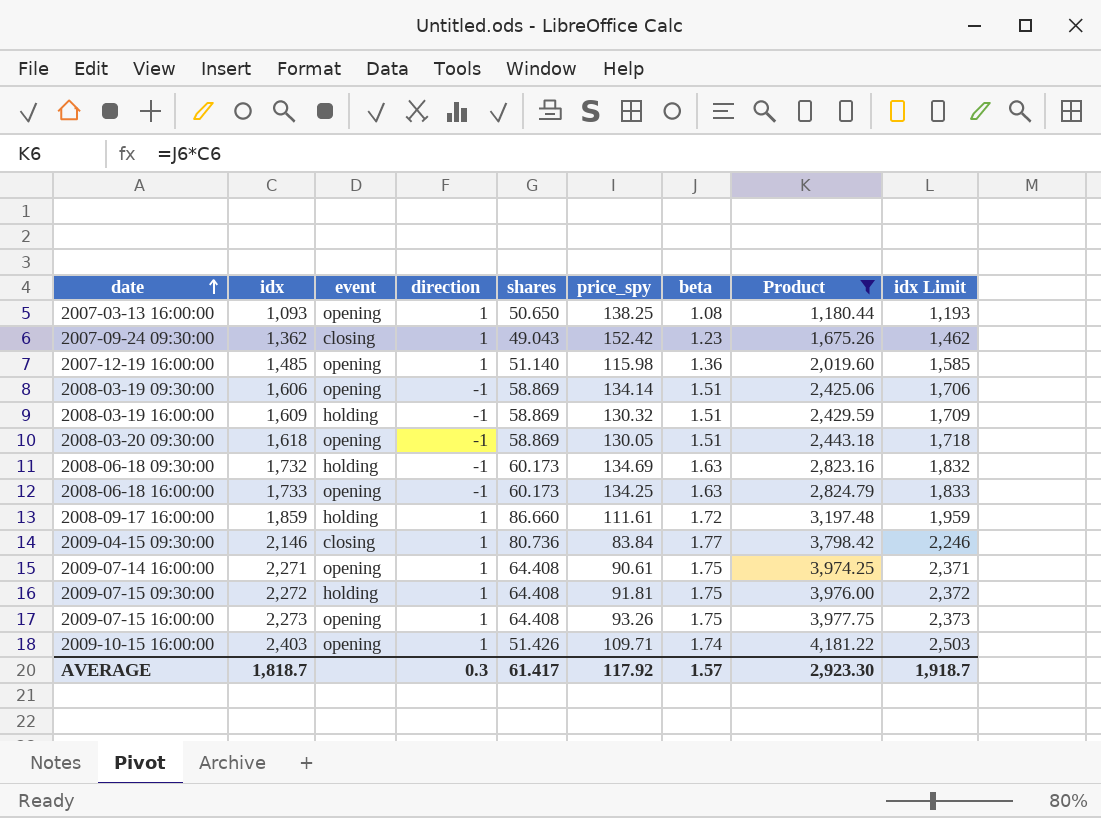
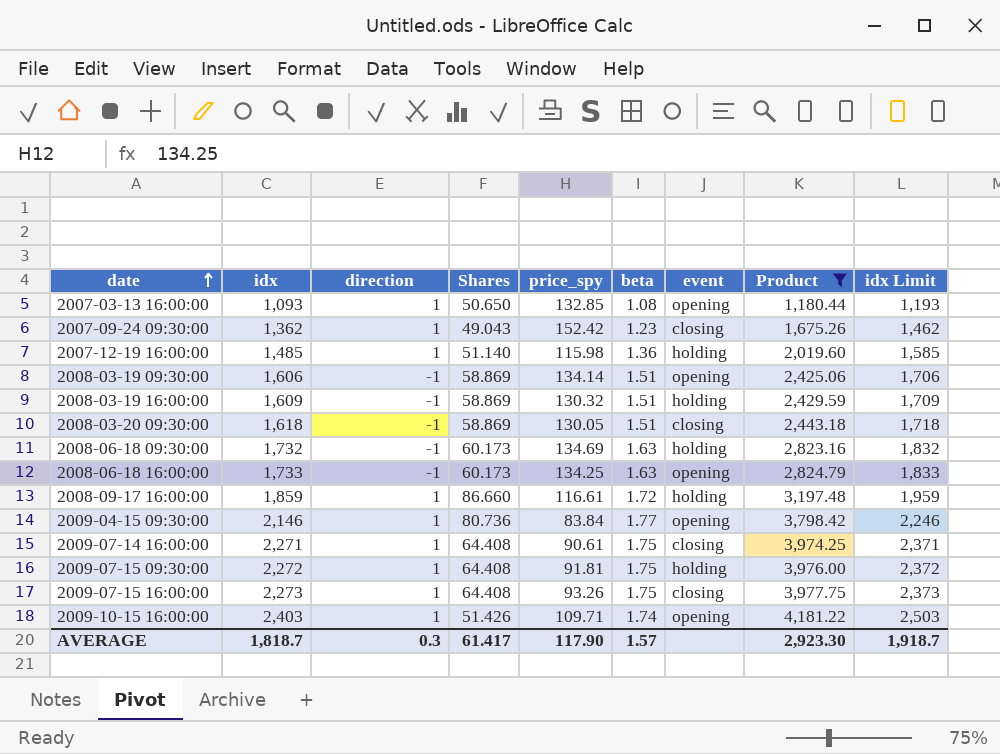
column name: shares -> Shares
column event | position: 3 -> 7
2007-03-13 16:00:00 | price_spy: 138.25 -> 132.85
2007-12-19 16:00:00 | event: opening -> holding
2008-03-20 09:30:00 | event: opening -> closing
2008-09-17 16:00:00 | price_spy: 111.61 -> 116.61
2009-04-15 09:30:00 | event: closing -> opening
2009-07-14 16:00:00 | event: opening -> closing
2009-07-15 16:00:00 | event: opening -> closing
AVERAGE | price_spy: 117.92 -> 117.90

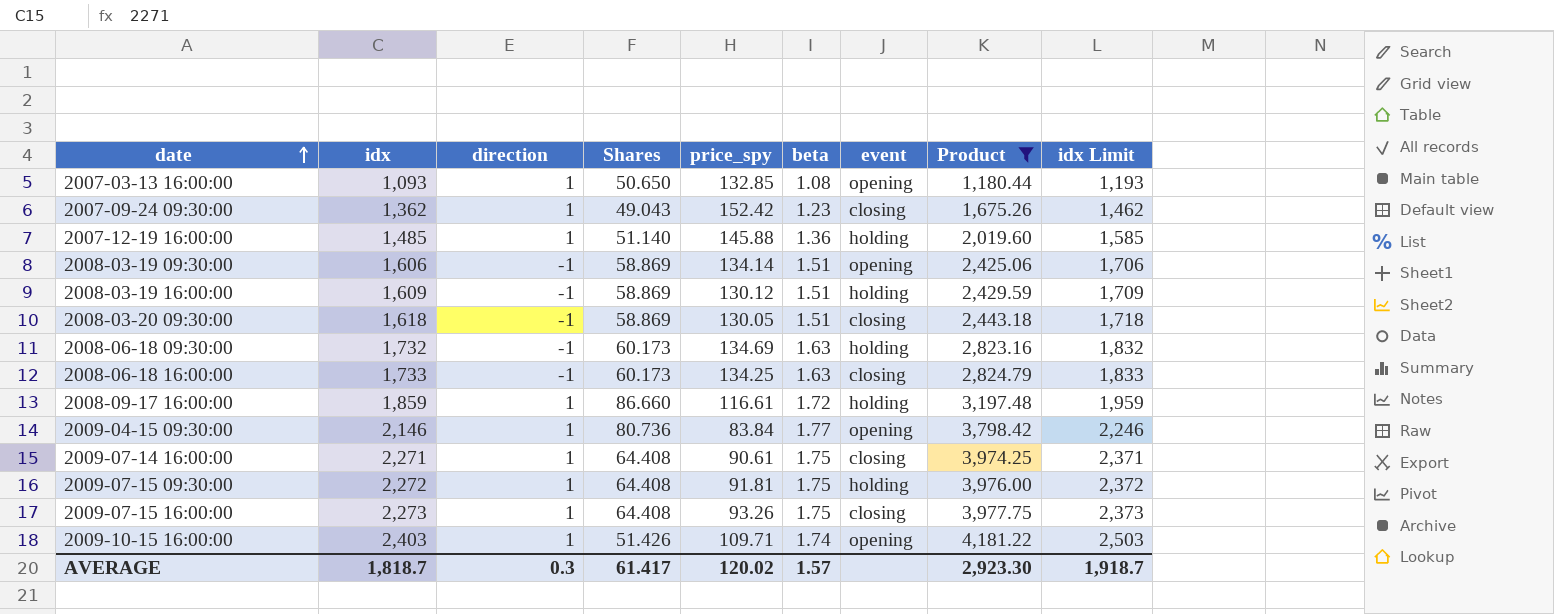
2007-12-19 16:00:00 | price_spy: 115.98 -> 145.88
2008-03-19 16:00:00 | price_spy: 130.32 -> 130.12
2008-06-18 16:00:00 | event: opening -> closing
AVERAGE | price_spy: 117.90 -> 120.02

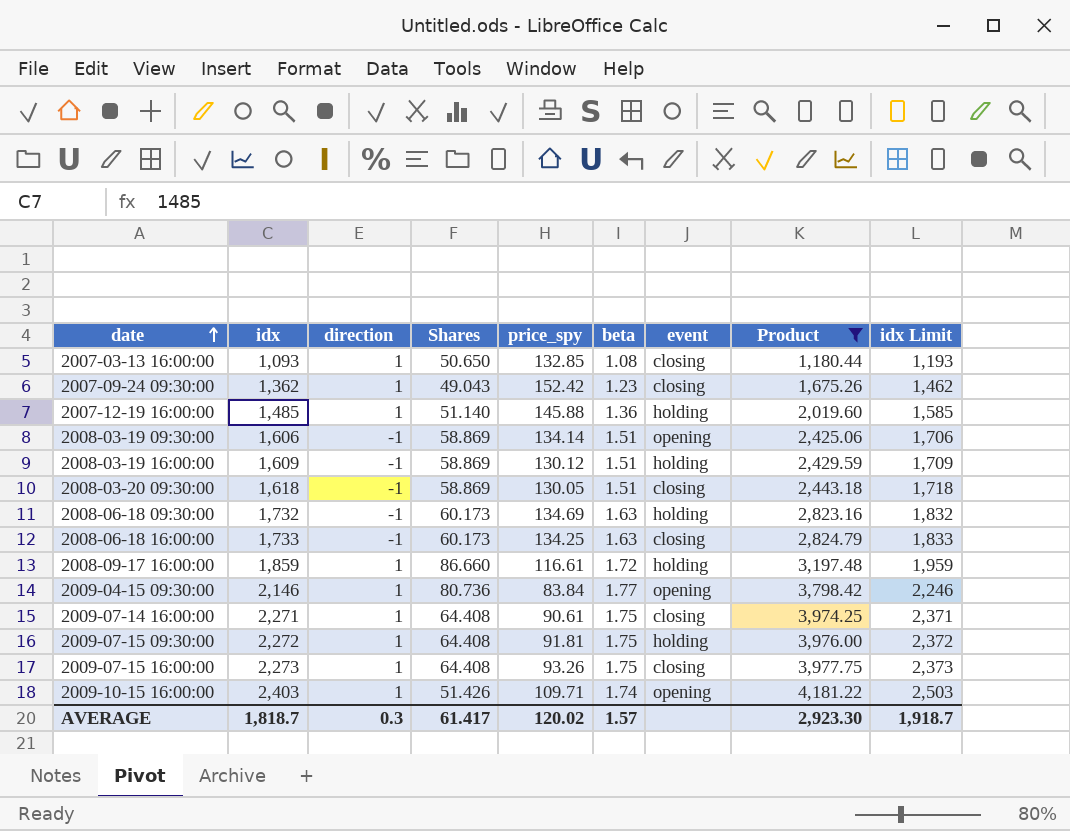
2007-03-13 16:00:00 | event: opening -> closing

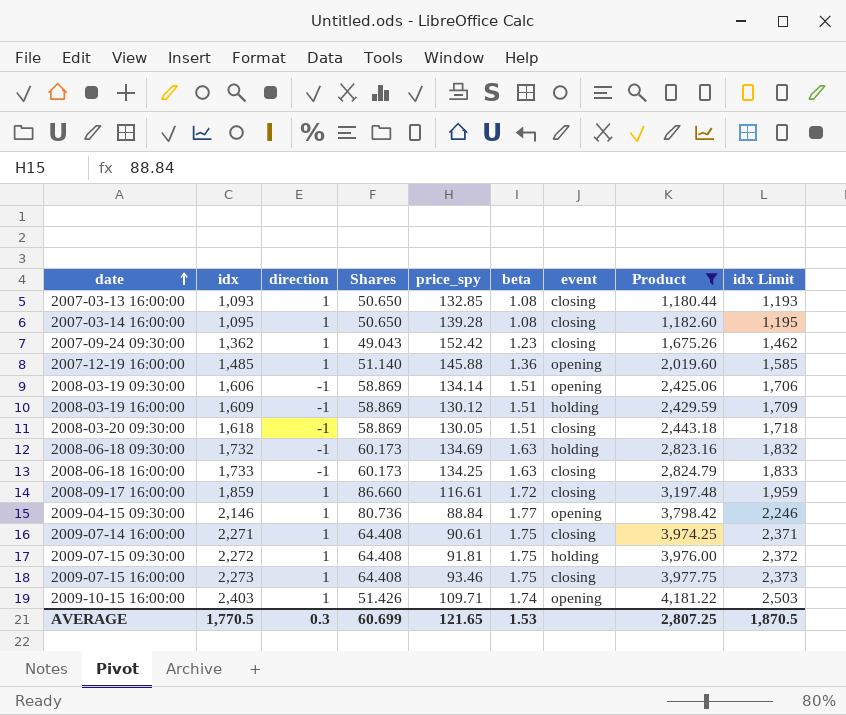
row 2007-03-14 16:00:00: none -> 1,095 | 1 | 50.650 | 139.28 | 1.08 | closing | 1,182.60 | 1,195
2007-12-19 16:00:00 | event: holding -> opening
2008-09-17 16:00:00 | event: holding -> closing
2009-04-15 09:30:00 | price_spy: 83.84 -> 88.84
2009-07-15 16:00:00 | price_spy: 93.26 -> 93.46
AVERAGE | idx: 1,818.7 -> 1,770.5
AVERAGE | Shares: 61.417 -> 60.699
AVERAGE | price_spy: 120.02 -> 121.65
AVERAGE | beta: 1.57 -> 1.53
AVERAGE | Product: 2,923.30 -> 2,807.25
AVERAGE | idx Limit: 1,918.7 -> 1,870.5

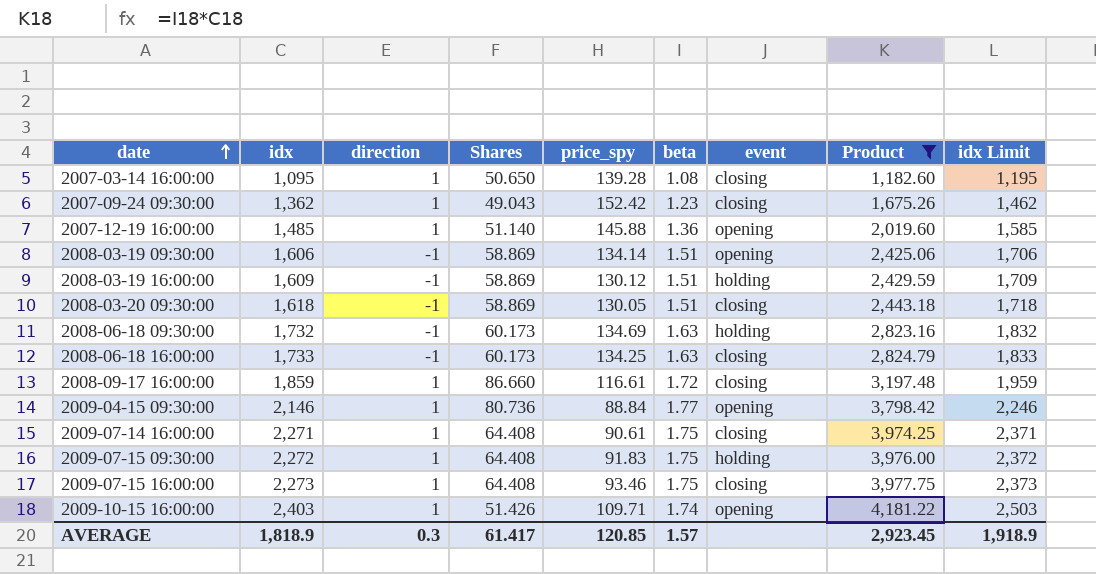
row 2007-03-13 16:00:00: 1,093 | 1 | 50.650 | 132.85 | 1.08 | closing | 1,180.44 | 1,193 -> none
2009-07-15 09:30:00 | price_spy: 91.81 -> 91.83
AVERAGE | idx: 1,770.5 -> 1,818.9
AVERAGE | Shares: 60.699 -> 61.417
AVERAGE | price_spy: 121.65 -> 120.85
AVERAGE | beta: 1.53 -> 1.57
AVERAGE | Product: 2,807.25 -> 2,923.45
AVERAGE | idx Limit: 1,870.5 -> 1,918.9

